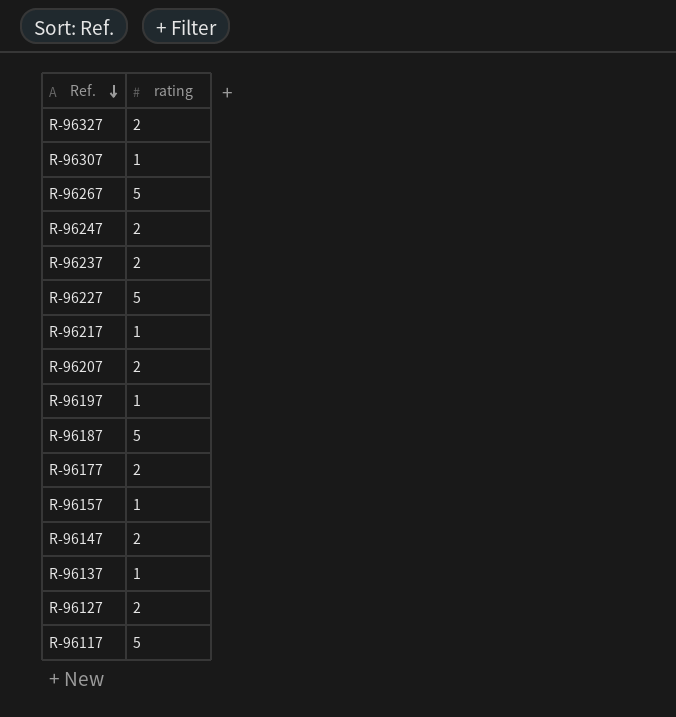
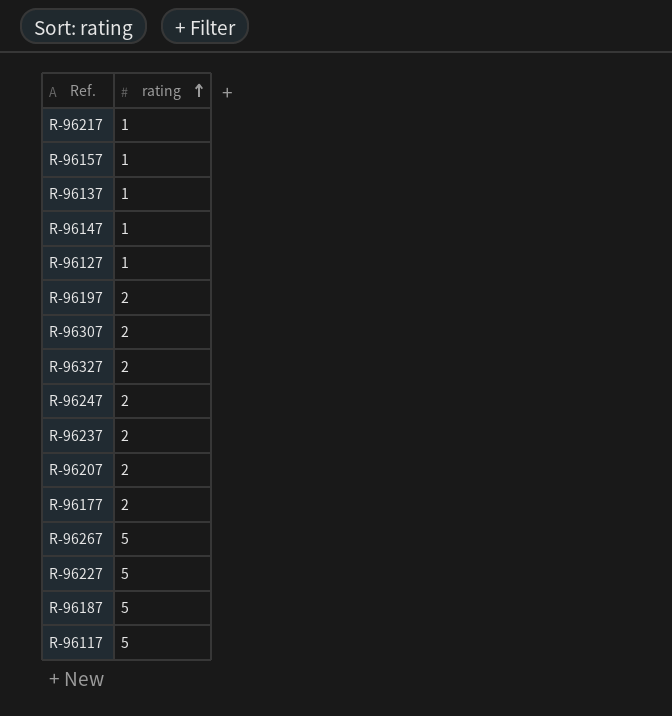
row order: Ref. descending -> rating ascending
R-96147 | rating: 2 -> 1
R-96127 | rating: 2 -> 1
R-96197 | rating: 1 -> 2
R-96307 | rating: 1 -> 2

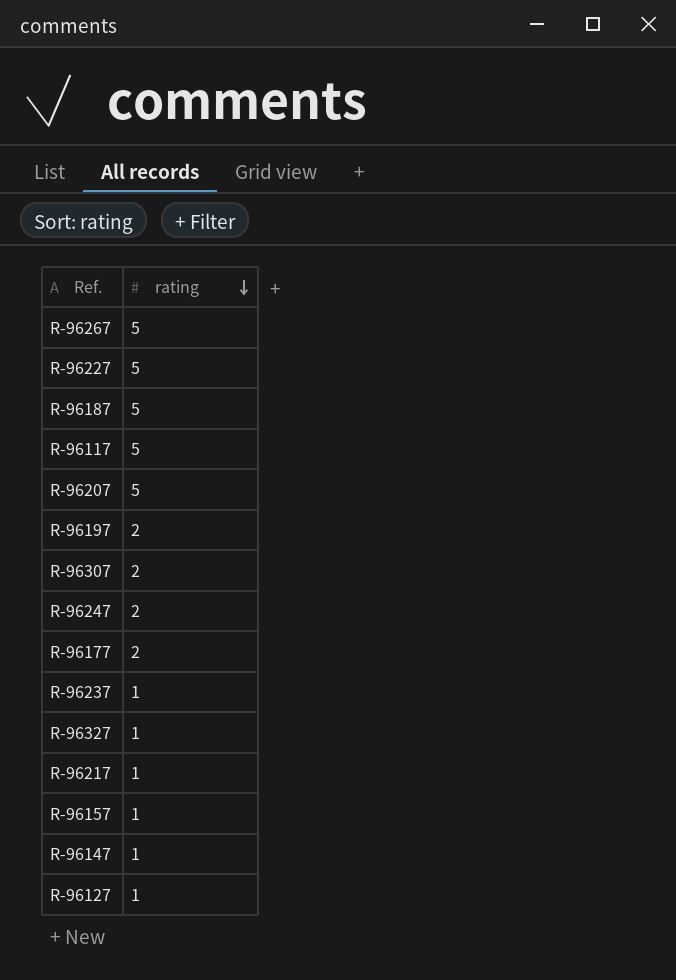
row order: rating ascending -> rating descending
row R-96137: 1 -> none
R-96207 | rating: 2 -> 5
R-96237 | rating: 2 -> 1
R-96327 | rating: 2 -> 1

